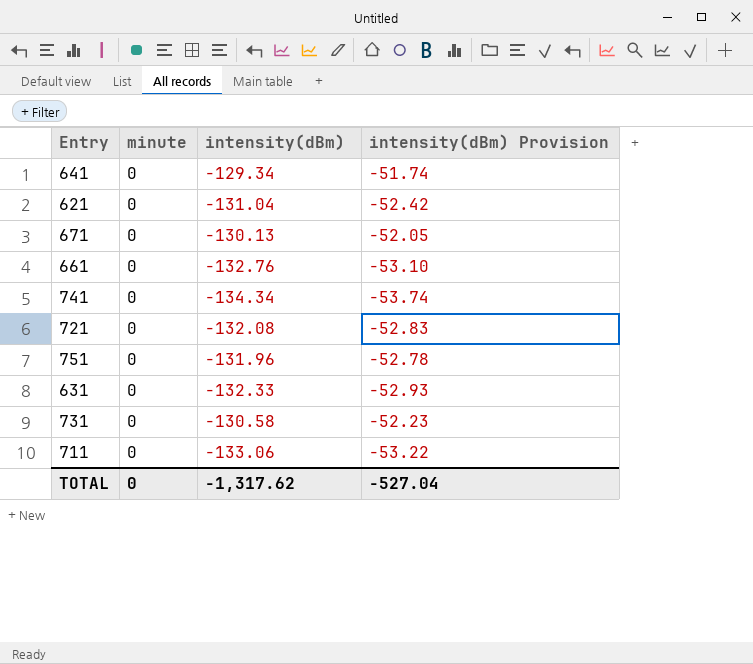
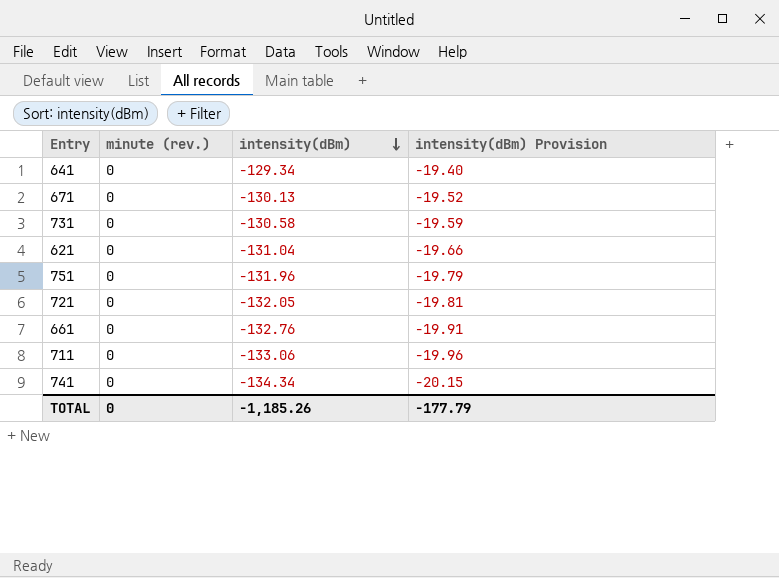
row order: none -> intensity(dBm) descending
column name: minute -> minute (rev.)
column intensity(dBm) Provision | formula: [intensity(dBm)] * 0.4 -> [intensity(dBm)] * 0.15
row 631: 0 | -132.33 | -52.93 -> none
721 | intensity(dBm): -132.08 -> -132.05
TOTAL | intensity(dBm): -1,317.62 -> -1,185.26
TOTAL | intensity(dBm) Provision: -527.04 -> -177.79

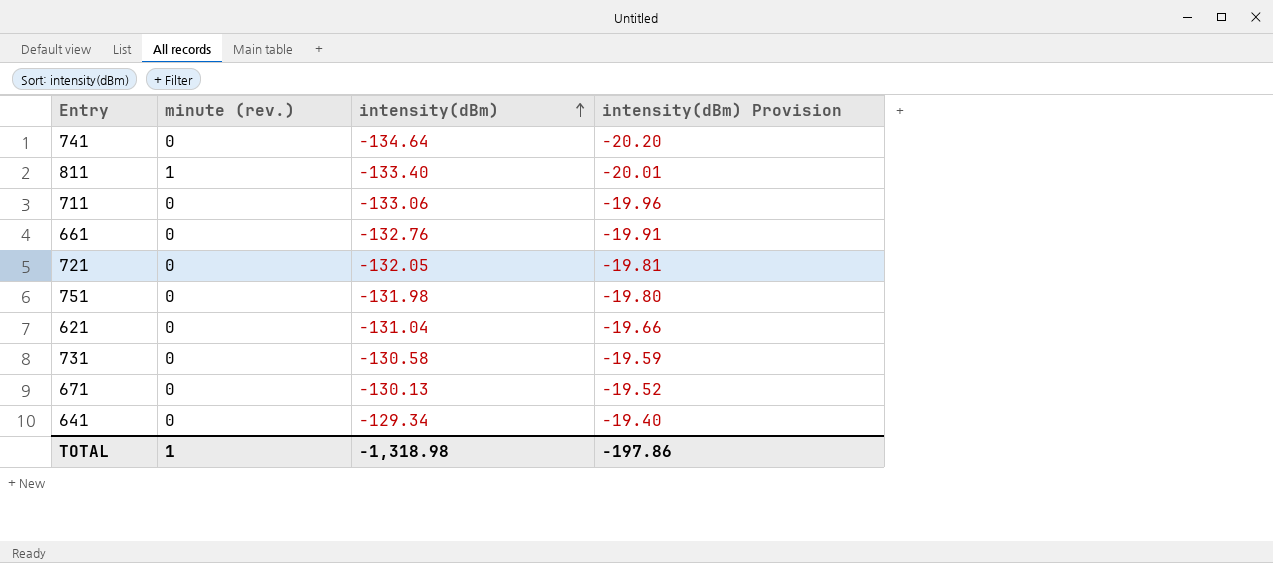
row order: intensity(dBm) descending -> intensity(dBm) ascending
741 | intensity(dBm): -134.34 -> -134.64
741 | intensity(dBm) Provision: -20.15 -> -20.20
row 811: none -> 1 | -133.40 | -20.01
751 | intensity(dBm): -131.96 -> -131.98
751 | intensity(dBm) Provision: -19.79 -> -19.80
TOTAL | minute (rev.): 0 -> 1
TOTAL | intensity(dBm): -1,185.26 -> -1,318.98
TOTAL | intensity(dBm) Provision: -177.79 -> -197.86

